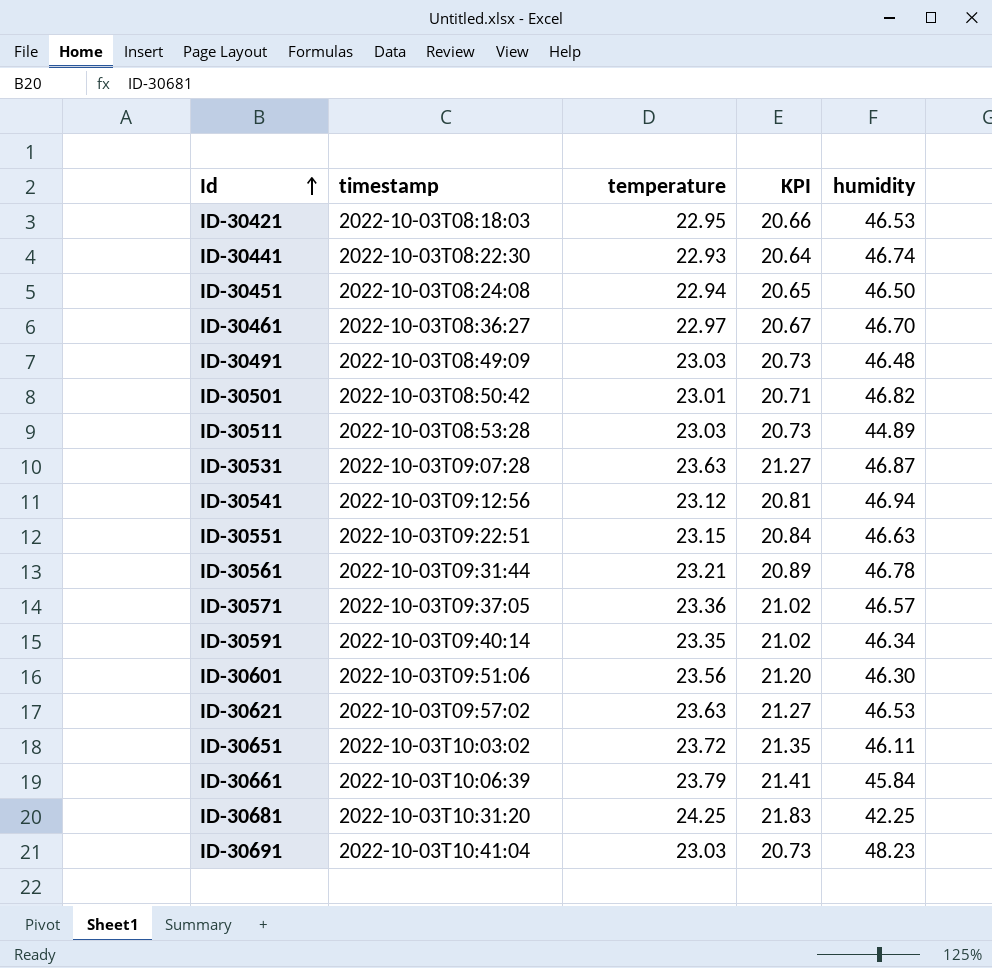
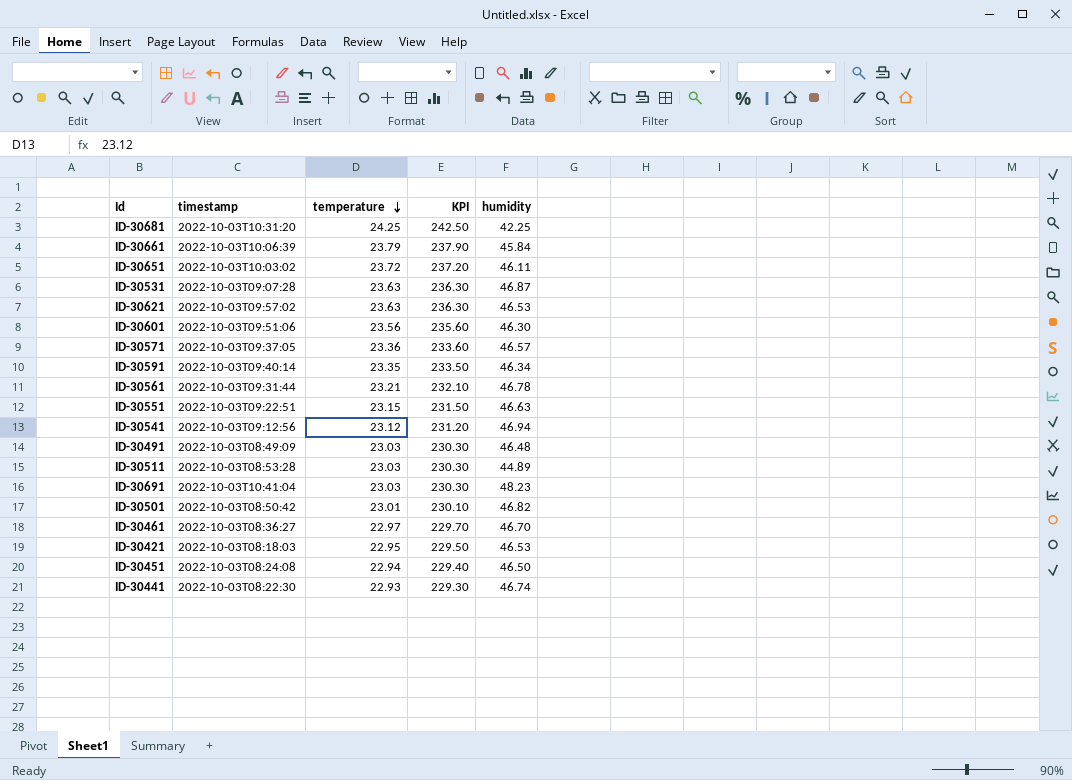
row order: Id ascending -> temperature descending
column KPI | formula: [temperature] * 0.9 -> [temperature] * 10

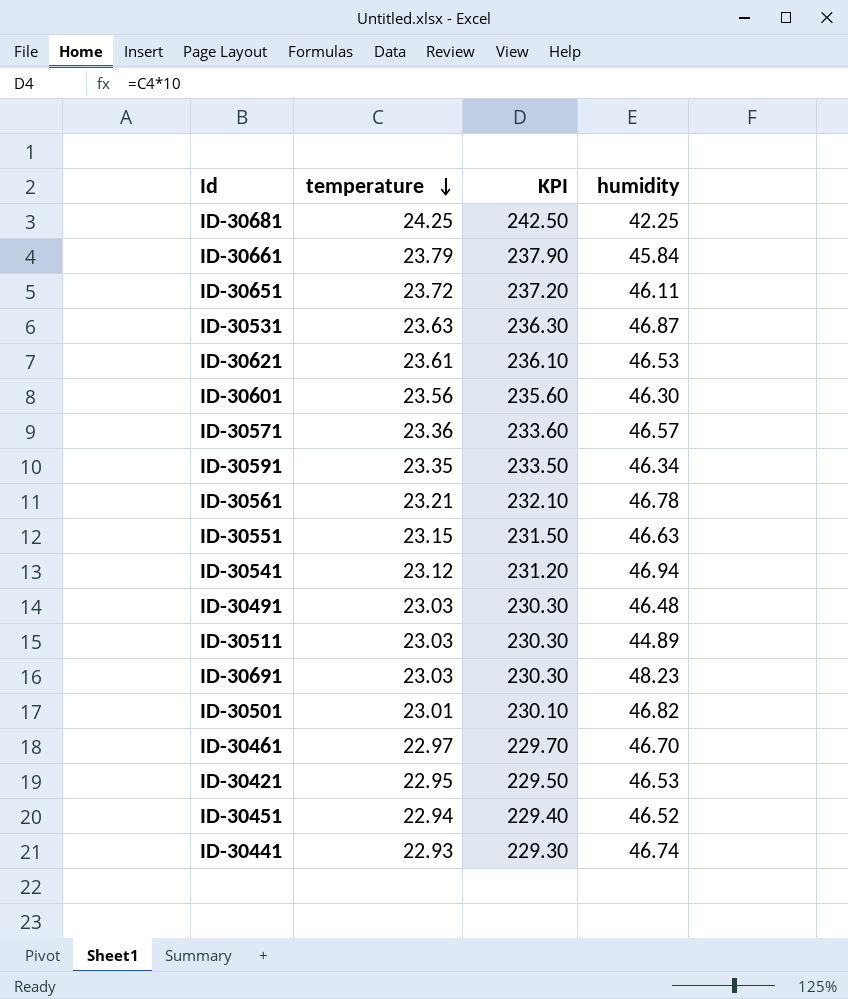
column timestamp | position: 2 -> none
ID-30621 | temperature: 23.63 -> 23.61
ID-30621 | KPI: 236.30 -> 236.10
ID-30451 | humidity: 46.50 -> 46.52

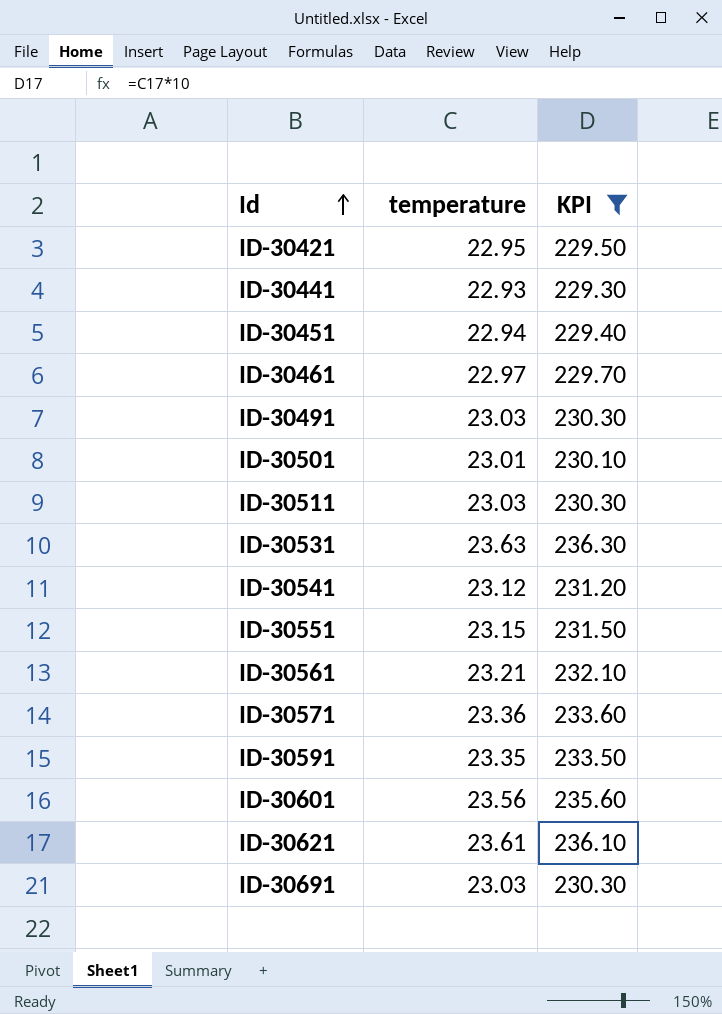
filter: none -> KPI <= 236.30
row order: temperature descending -> Id ascending
column humidity | position: 4 -> none

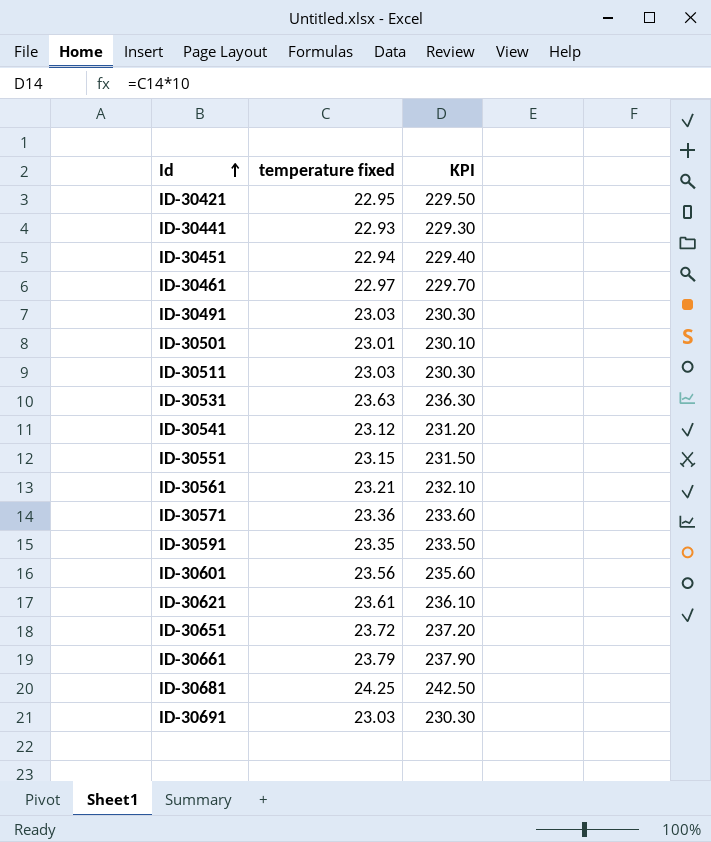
filter: KPI <= 236.30 -> none
column name: temperature -> temperature fixed

